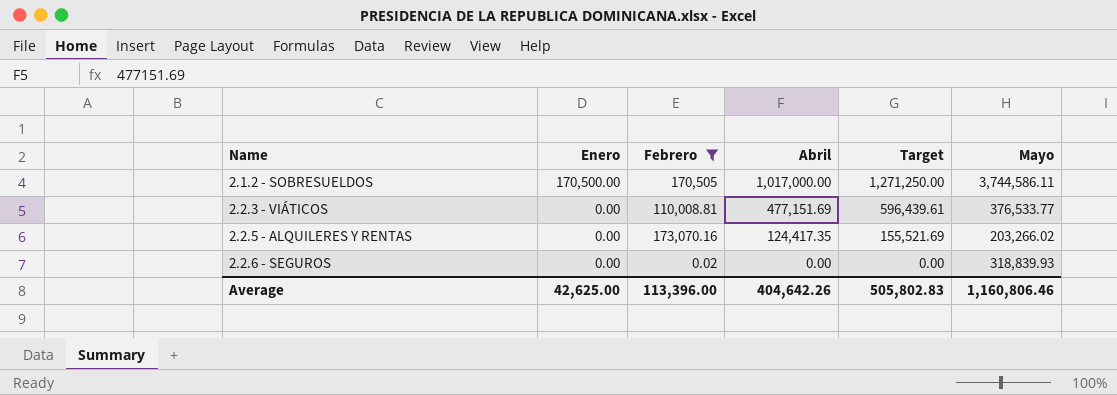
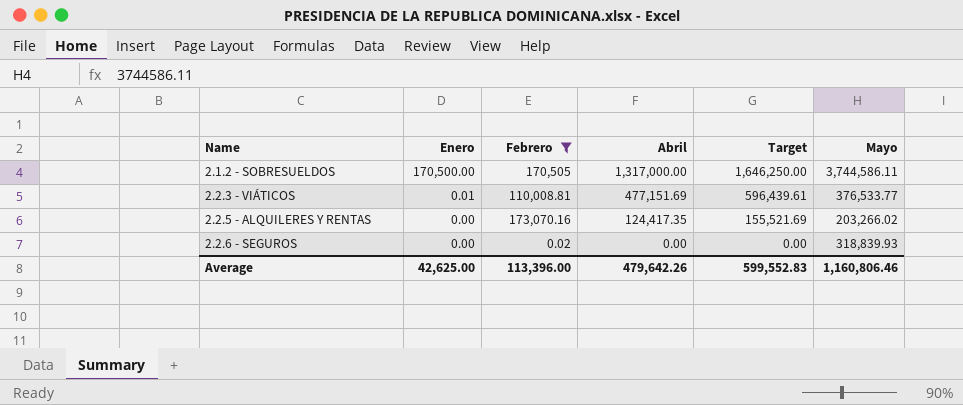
2.1.2 - SOBRESUELDOS | Abril: 1,017,000.00 -> 1,317,000.00
2.1.2 - SOBRESUELDOS | Target: 1,271,250.00 -> 1,646,250.00
2.2.3 - VIÁTICOS | Enero: 0.00 -> 0.01
Average | Abril: 404,642.26 -> 479,642.26
Average | Target: 505,802.83 -> 599,552.83

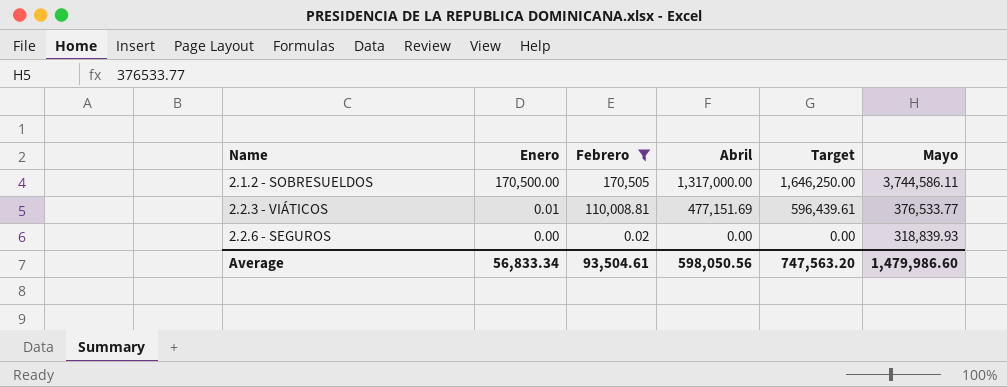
row 2.2.5 - ALQUILERES Y RENTAS: 0.00 | 173,070.16 | 124,417.35 | 155,521.69 | 203,266.02 -> none
Average | Enero: 42,625.00 -> 56,833.34
Average | Febrero: 113,396.00 -> 93,504.61
Average | Abril: 479,642.26 -> 598,050.56
Average | Target: 599,552.83 -> 747,563.20
Average | Mayo: 1,160,806.46 -> 1,479,986.60

